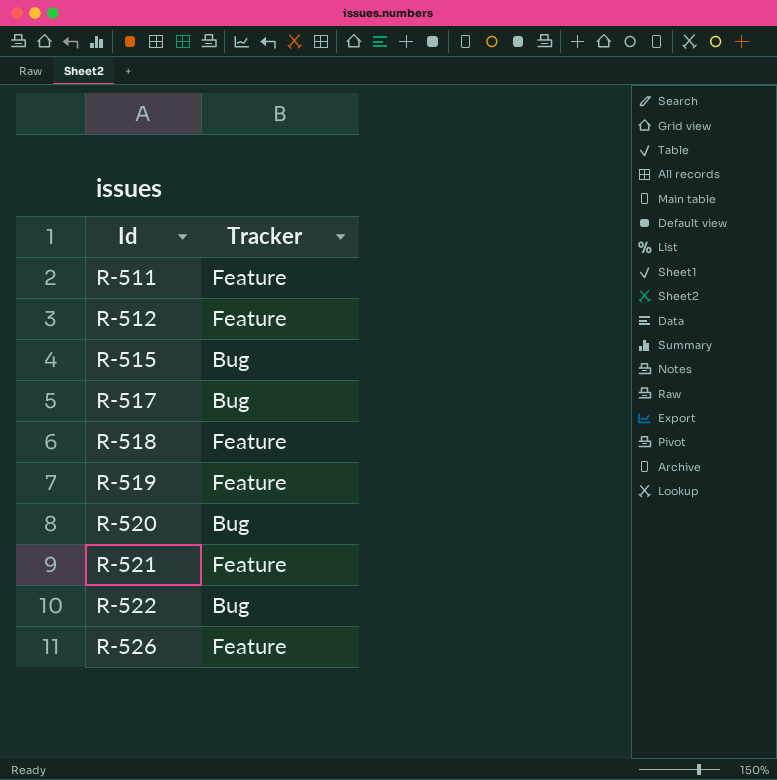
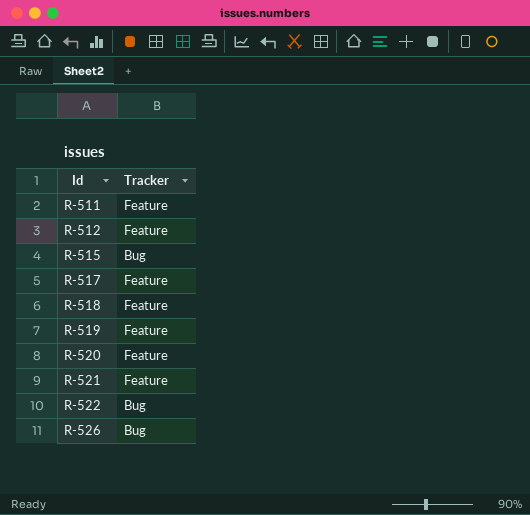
R-517 | Tracker: Bug -> Feature
R-520 | Tracker: Bug -> Feature
R-526 | Tracker: Feature -> Bug

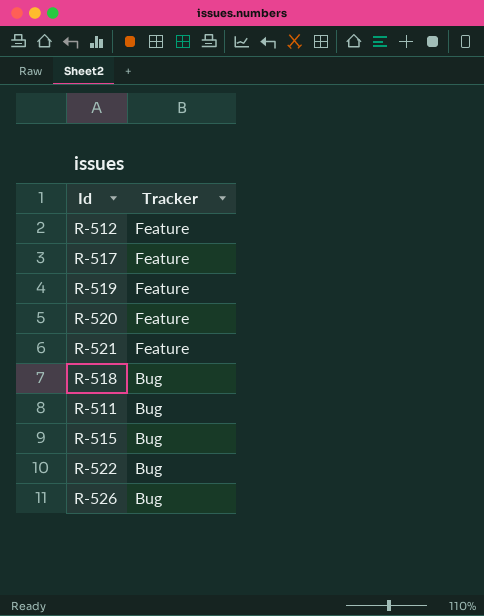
row order: Id ascending -> Tracker descending
R-518 | Tracker: Feature -> Bug
R-511 | Tracker: Feature -> Bug

